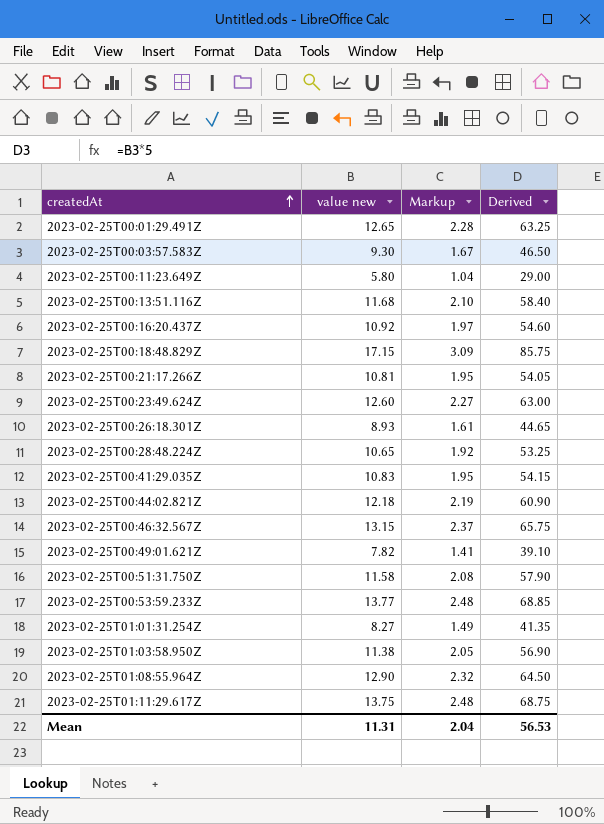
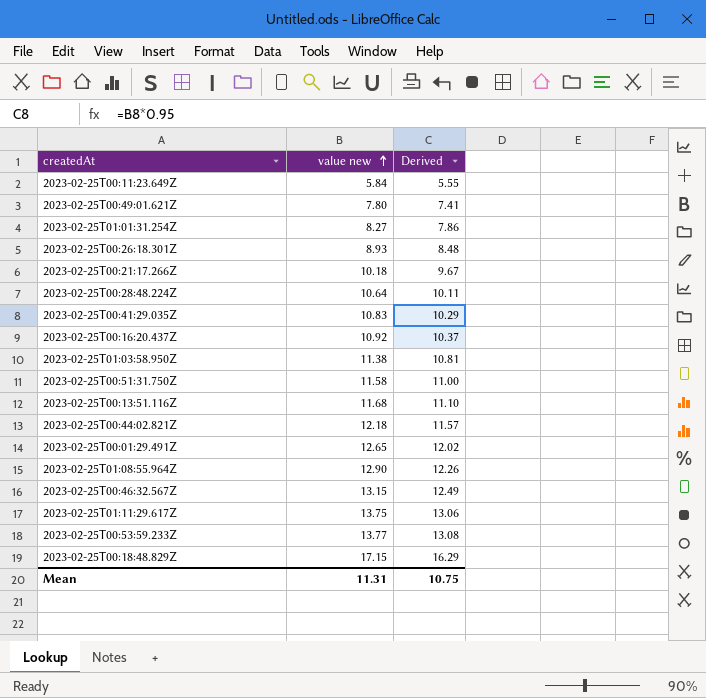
row order: createdAt ascending -> value new ascending
column Markup | formula: [value new] * 0.18 -> none
column Derived | formula: [value new] * 5 -> [value new] * 0.95
row 2023-02-25T00:03:57.583Z: 9.30 | 1.67 | 46.50 -> none
row 2023-02-25T00:23:49.624Z: 12.60 | 2.27 | 63.00 -> none
2023-02-25T00:11:23.649Z | value new: 5.80 -> 5.84
2023-02-25T00:49:01.621Z | value new: 7.82 -> 7.80
2023-02-25T00:21:17.266Z | value new: 10.81 -> 10.18
2023-02-25T00:28:48.224Z | value new: 10.65 -> 10.64
Mean | Derived: 56.53 -> 10.75

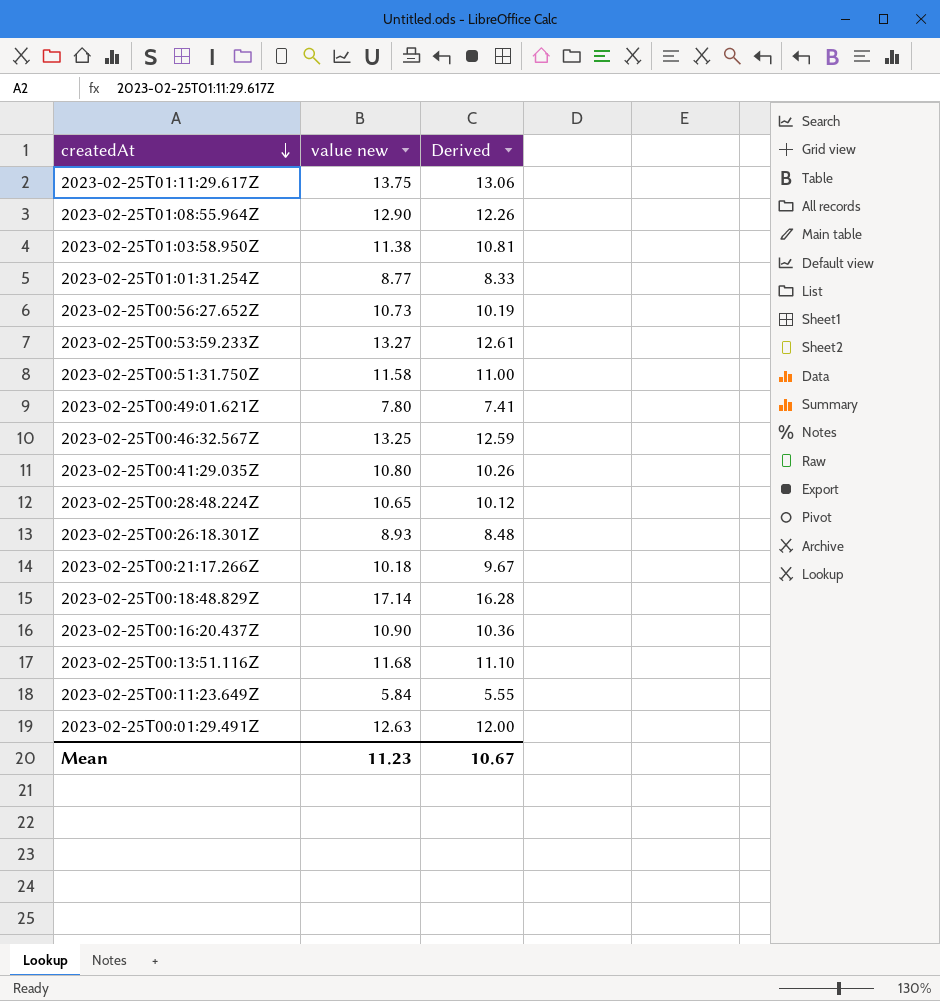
row order: value new ascending -> createdAt descending
row 2023-02-25T00:44:02.821Z: 12.18 | 11.57 -> none
2023-02-25T01:01:31.254Z | value new: 8.27 -> 8.77
2023-02-25T01:01:31.254Z | Derived: 7.86 -> 8.33
row 2023-02-25T00:56:27.652Z: none -> 10.73 | 10.19
2023-02-25T00:53:59.233Z | value new: 13.77 -> 13.27
2023-02-25T00:53:59.233Z | Derived: 13.08 -> 12.61
2023-02-25T00:46:32.567Z | value new: 13.15 -> 13.25
2023-02-25T00:46:32.567Z | Derived: 12.49 -> 12.59
2023-02-25T00:41:29.035Z | value new: 10.83 -> 10.80
2023-02-25T00:41:29.035Z | Derived: 10.29 -> 10.26
2023-02-25T00:28:48.224Z | value new: 10.64 -> 10.65
2023-02-25T00:28:48.224Z | Derived: 10.11 -> 10.12
2023-02-25T00:18:48.829Z | value new: 17.15 -> 17.14
2023-02-25T00:18:48.829Z | Derived: 16.29 -> 16.28
2023-02-25T00:16:20.437Z | value new: 10.92 -> 10.90
2023-02-25T00:16:20.437Z | Derived: 10.37 -> 10.36
2023-02-25T00:01:29.491Z | value new: 12.65 -> 12.63
2023-02-25T00:01:29.491Z | Derived: 12.02 -> 12.00
Mean | value new: 11.31 -> 11.23
Mean | Derived: 10.75 -> 10.67

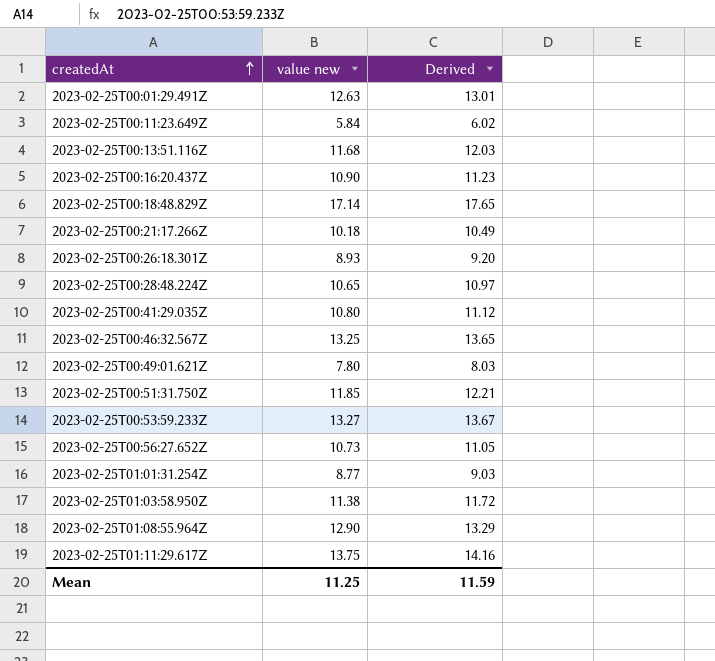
row order: createdAt descending -> createdAt ascending
column Derived | formula: [value new] * 0.95 -> [value new] * 1.03
2023-02-25T00:51:31.750Z | value new: 11.58 -> 11.85
Mean | value new: 11.23 -> 11.25
Mean | Derived: 10.67 -> 11.59

